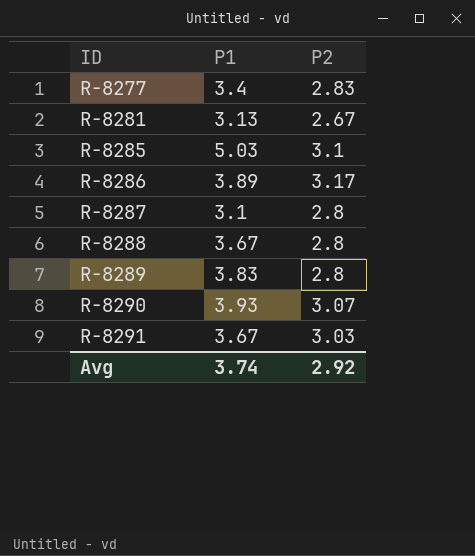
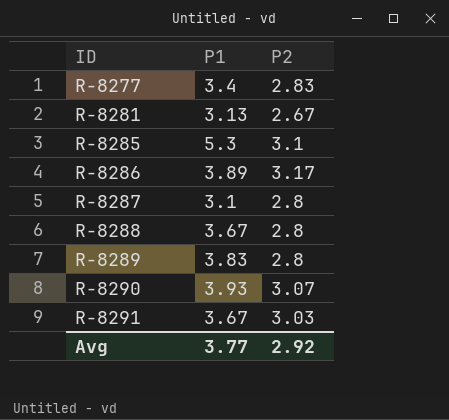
R-8285 | P1: 5.03 -> 5.3
Avg | P1: 3.74 -> 3.77

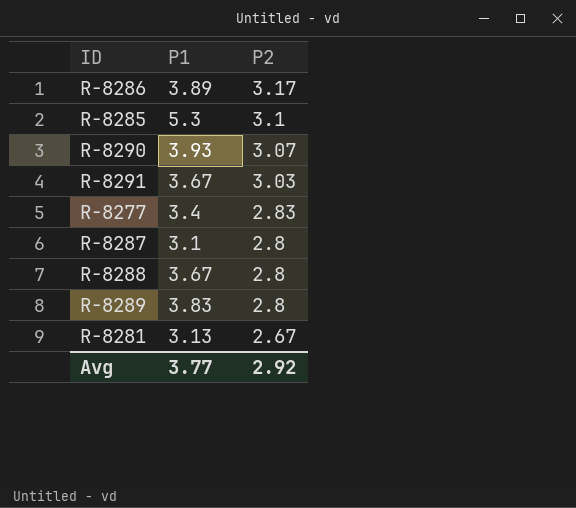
row order: ID ascending -> P2 descending

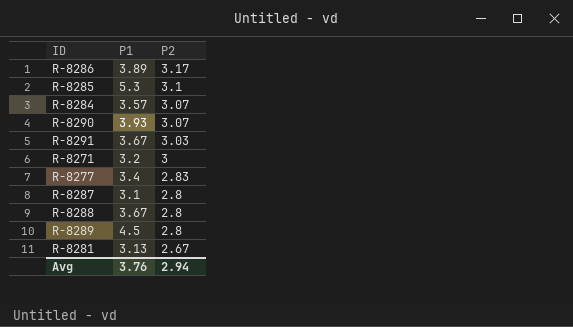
row R-8284: none -> 3.57 | 3.07
row R-8271: none -> 3.2 | 3
R-8289 | P1: 3.83 -> 4.5
Avg | P1: 3.77 -> 3.76
Avg | P2: 2.92 -> 2.94

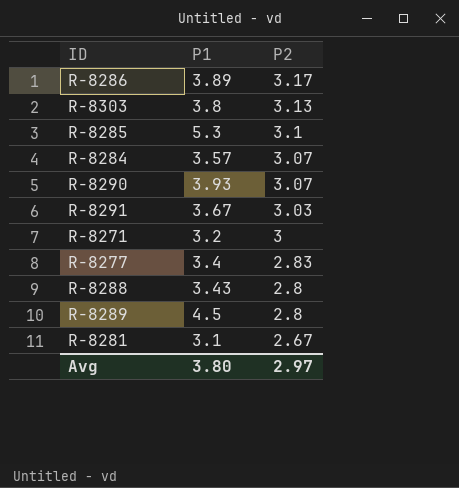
row R-8287: 3.1 | 2.8 -> none
row R-8303: none -> 3.8 | 3.13
R-8288 | P1: 3.67 -> 3.43
R-8281 | P1: 3.13 -> 3.1
Avg | P1: 3.76 -> 3.80
Avg | P2: 2.94 -> 2.97

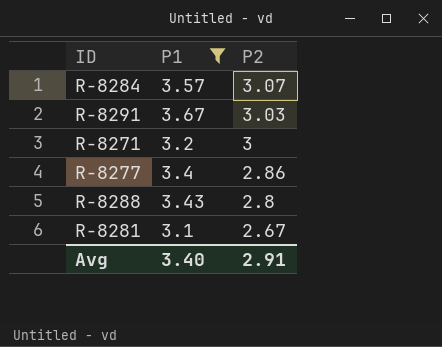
filter: none -> P1 <= 3.67
R-8277 | P2: 2.83 -> 2.86
Avg | P1: 3.80 -> 3.40
Avg | P2: 2.97 -> 2.91

